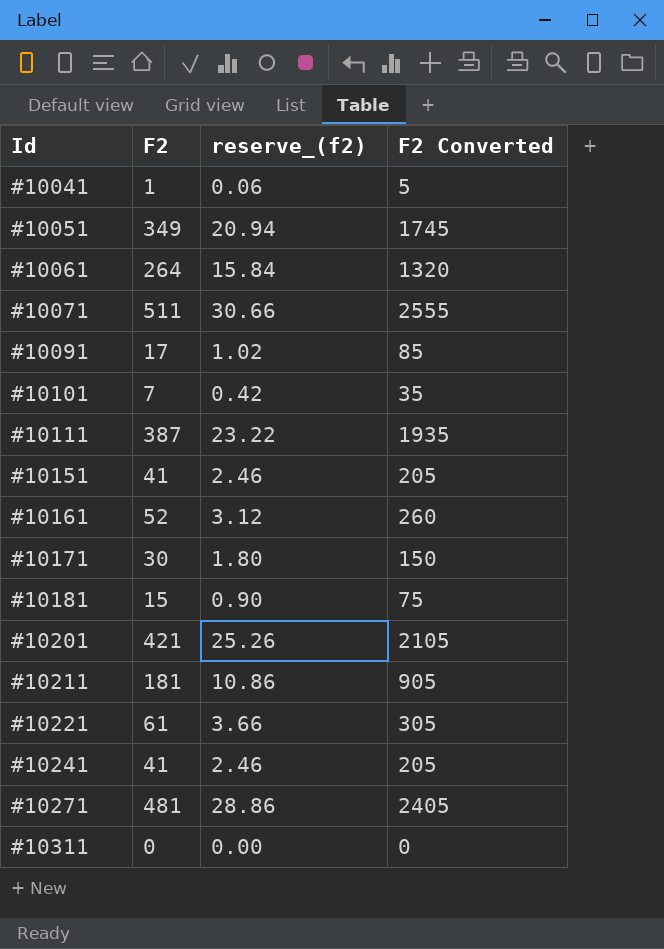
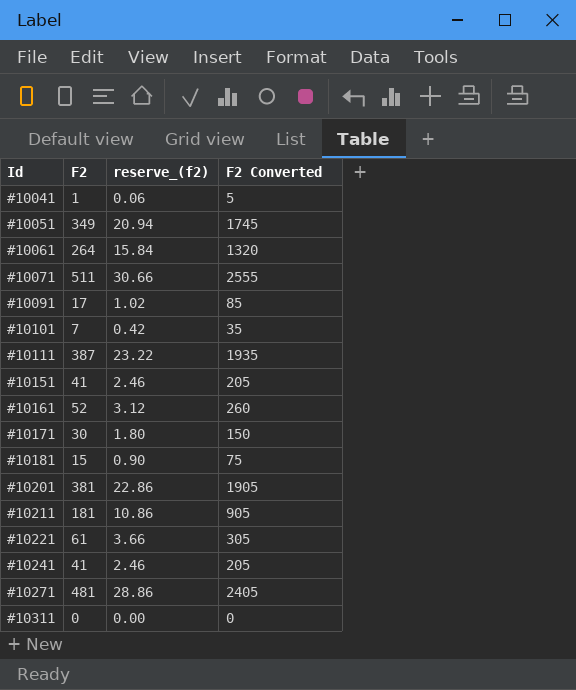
#10201 | F2: 421 -> 381
#10201 | reserve_(f2): 25.26 -> 22.86
#10201 | F2 Converted: 2105 -> 1905

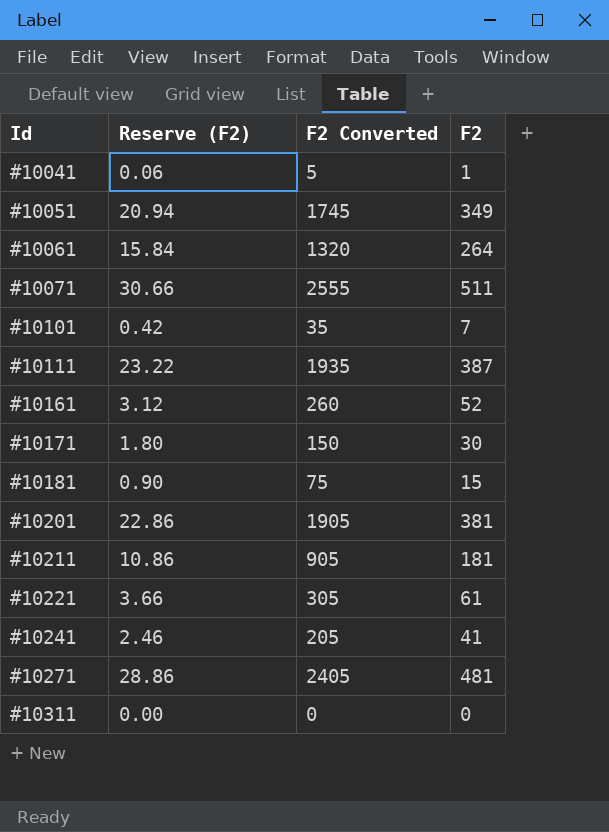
column name: reserve_(f2) -> Reserve (F2)
column F2 | position: 2 -> 4
row #10091: 17 | 1.02 | 85 -> none
row #10151: 41 | 2.46 | 205 -> none

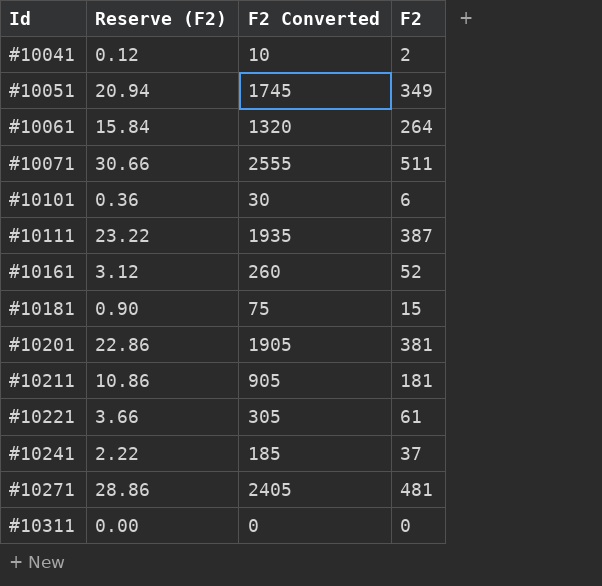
row #10171: 1.80 | 150 | 30 -> none
#10041 | Reserve (F2): 0.06 -> 0.12
#10041 | F2 Converted: 5 -> 10
#10041 | F2: 1 -> 2
#10101 | Reserve (F2): 0.42 -> 0.36
#10101 | F2 Converted: 35 -> 30
#10101 | F2: 7 -> 6
#10241 | Reserve (F2): 2.46 -> 2.22
#10241 | F2 Converted: 205 -> 185
#10241 | F2: 41 -> 37

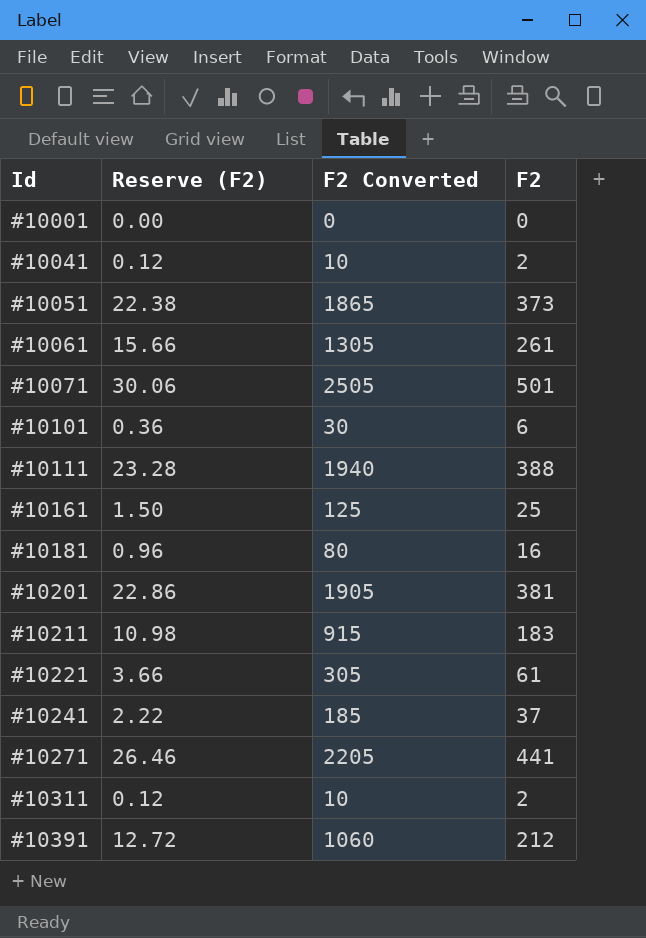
row #10001: none -> 0.00 | 0 | 0
#10051 | Reserve (F2): 20.94 -> 22.38
#10051 | F2 Converted: 1745 -> 1865
#10051 | F2: 349 -> 373
#10061 | Reserve (F2): 15.84 -> 15.66
#10061 | F2 Converted: 1320 -> 1305
#10061 | F2: 264 -> 261
#10071 | Reserve (F2): 30.66 -> 30.06
#10071 | F2 Converted: 2555 -> 2505
#10071 | F2: 511 -> 501
#10111 | Reserve (F2): 23.22 -> 23.28
#10111 | F2 Converted: 1935 -> 1940
#10111 | F2: 387 -> 388
#10161 | Reserve (F2): 3.12 -> 1.50
#10161 | F2 Converted: 260 -> 125
#10161 | F2: 52 -> 25
#10181 | Reserve (F2): 0.90 -> 0.96
#10181 | F2 Converted: 75 -> 80
#10181 | F2: 15 -> 16
#10211 | Reserve (F2): 10.86 -> 10.98
#10211 | F2 Converted: 905 -> 915
#10211 | F2: 181 -> 183
#10271 | Reserve (F2): 28.86 -> 26.46
#10271 | F2 Converted: 2405 -> 2205
#10271 | F2: 481 -> 441
#10311 | Reserve (F2): 0.00 -> 0.12
#10311 | F2 Converted: 0 -> 10
#10311 | F2: 0 -> 2
row #10391: none -> 12.72 | 1060 | 212

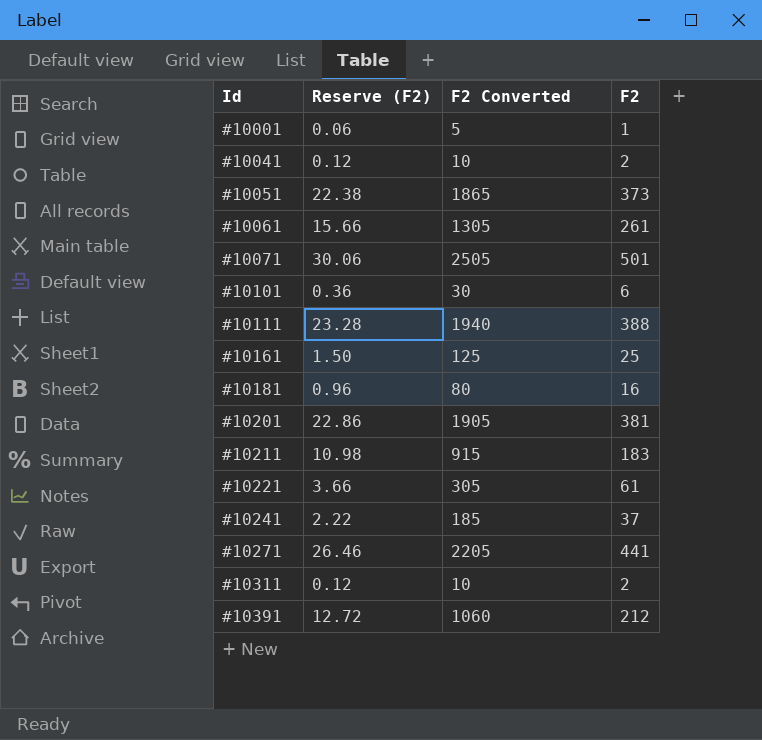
#10001 | Reserve (F2): 0.00 -> 0.06
#10001 | F2 Converted: 0 -> 5
#10001 | F2: 0 -> 1

